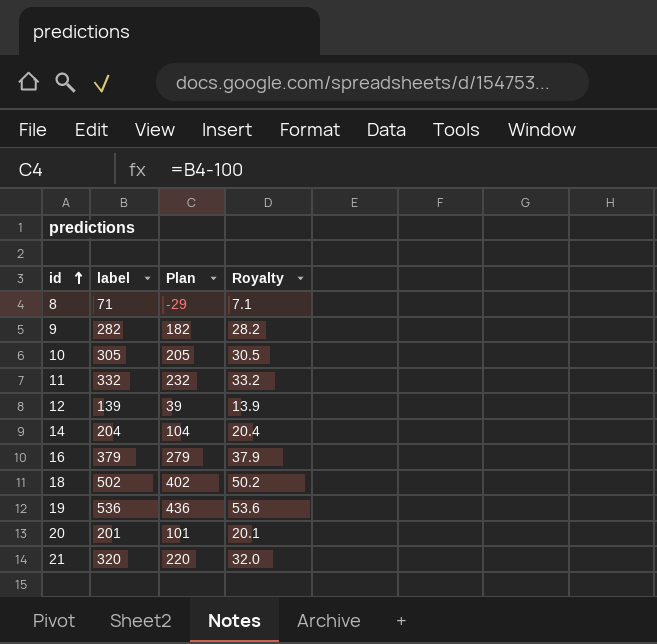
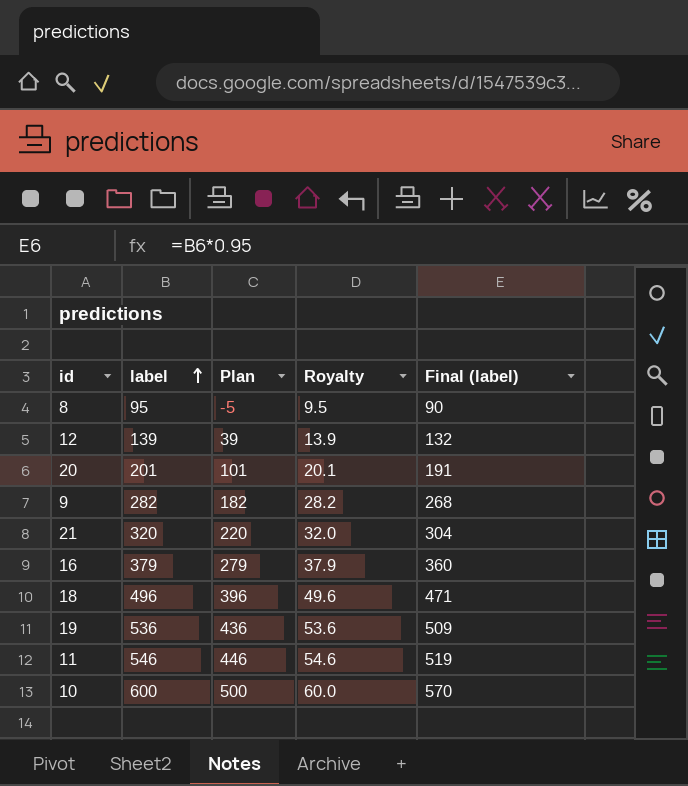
row order: id ascending -> label ascending
column Final (label) | formula: none -> [label] * 0.95
row 14: 204 | 104 | 20.4 -> none
8 | label: 71 -> 95
8 | Plan: -29 -> -5
8 | Royalty: 7.1 -> 9.5
18 | label: 502 -> 496
18 | Plan: 402 -> 396
18 | Royalty: 50.2 -> 49.6
11 | label: 332 -> 546
11 | Plan: 232 -> 446
11 | Royalty: 33.2 -> 54.6
10 | label: 305 -> 600
10 | Plan: 205 -> 500
10 | Royalty: 30.5 -> 60.0

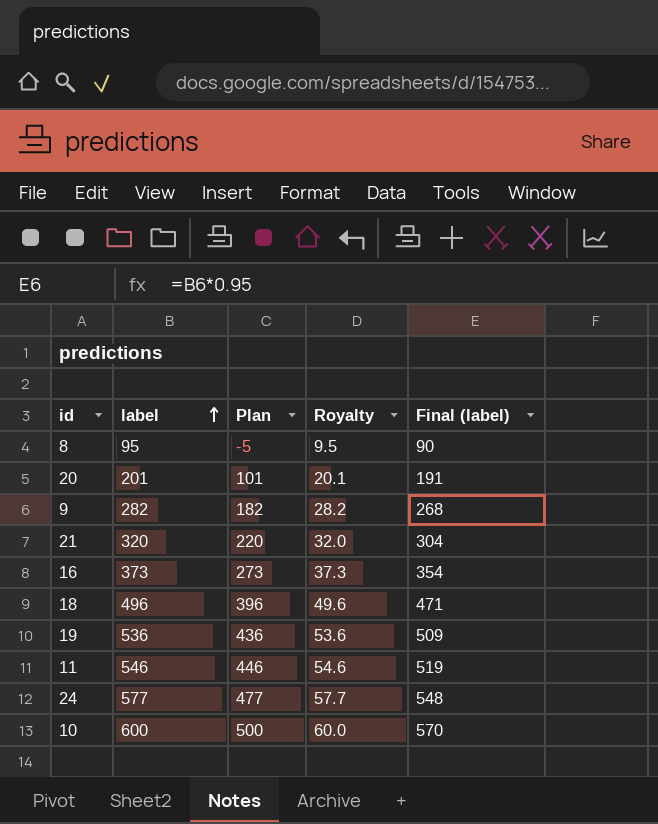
row 12: 139 | 39 | 13.9 | 132 -> none
16 | label: 379 -> 373
16 | Plan: 279 -> 273
16 | Royalty: 37.9 -> 37.3
16 | Final (label): 360 -> 354
row 24: none -> 577 | 477 | 57.7 | 548

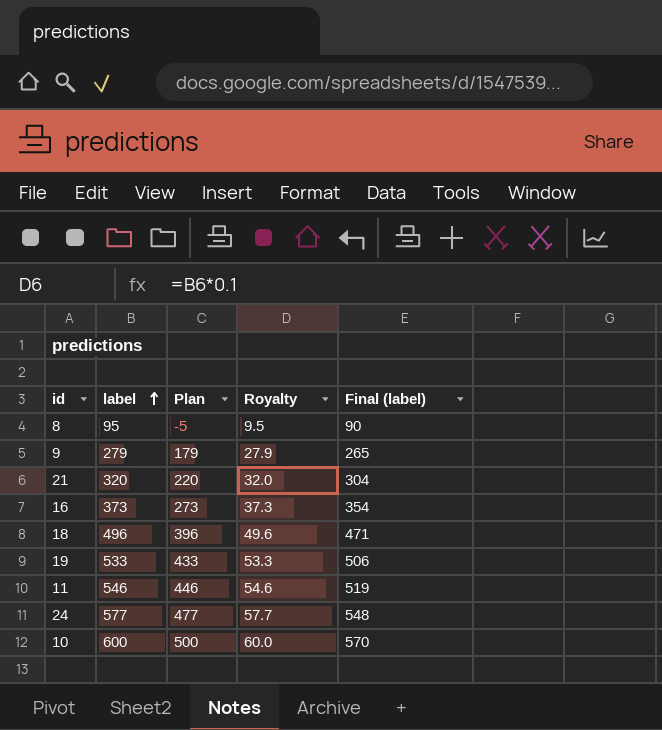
row 20: 201 | 101 | 20.1 | 191 -> none
9 | label: 282 -> 279
9 | Plan: 182 -> 179
9 | Royalty: 28.2 -> 27.9
9 | Final (label): 268 -> 265
19 | label: 536 -> 533
19 | Plan: 436 -> 433
19 | Royalty: 53.6 -> 53.3
19 | Final (label): 509 -> 506

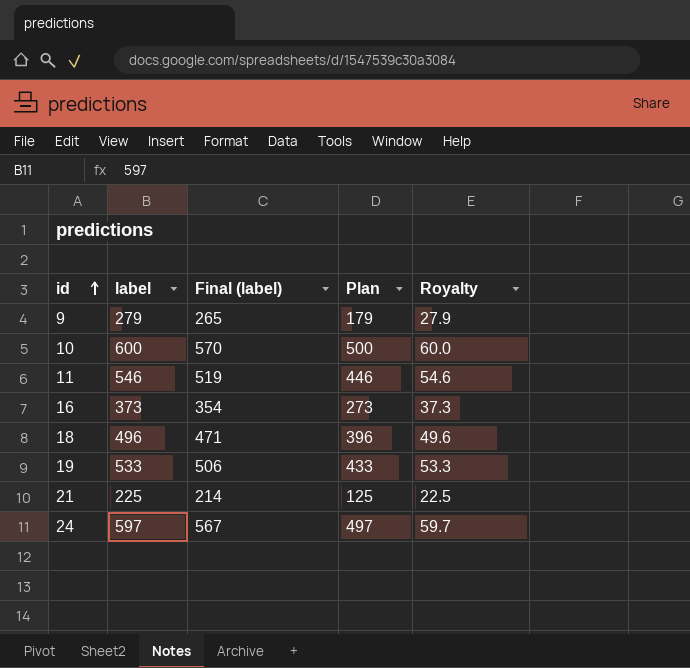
row order: label ascending -> id ascending
column Final (label) | position: 5 -> 3
row 8: 95 | -5 | 9.5 | 90 -> none
21 | label: 320 -> 225
21 | Final (label): 304 -> 214
21 | Plan: 220 -> 125
21 | Royalty: 32.0 -> 22.5
24 | label: 577 -> 597
24 | Final (label): 548 -> 567
24 | Plan: 477 -> 497
24 | Royalty: 57.7 -> 59.7

